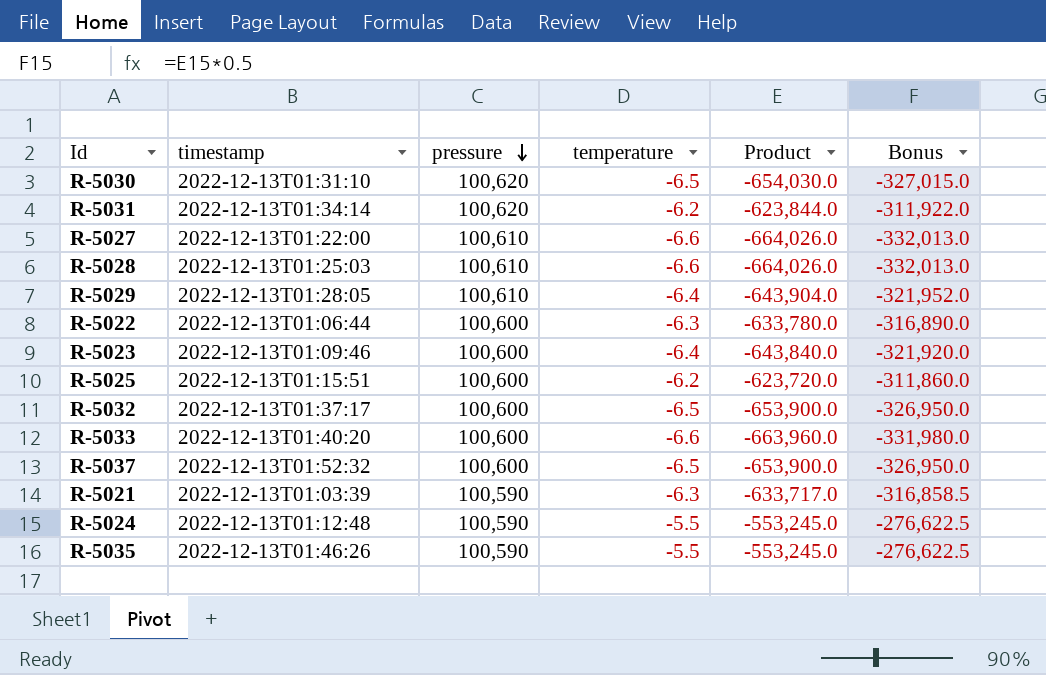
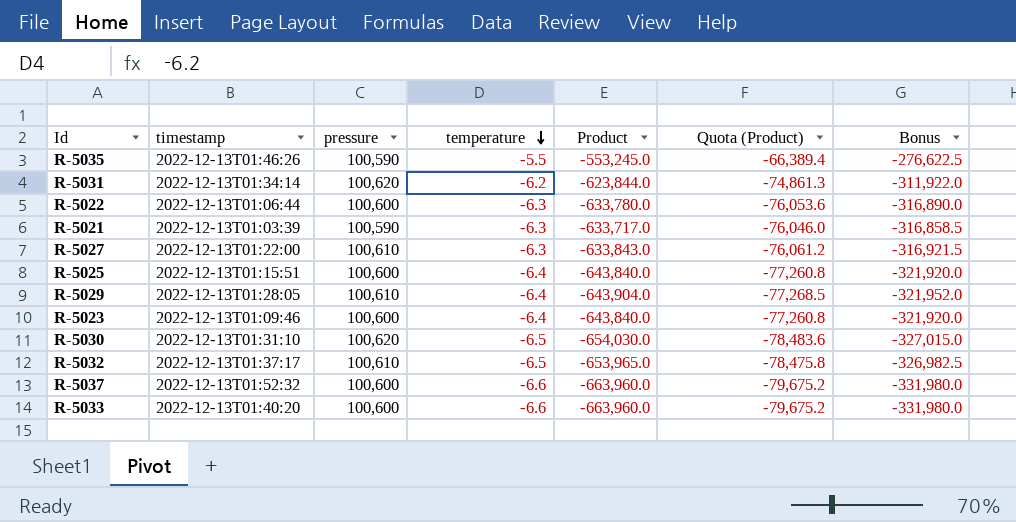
row order: pressure descending -> temperature descending
column Quota (Product) | formula: none -> [Product] * 0.12
row R-5028: 2022-12-13T01:25:03 | 100,610 | -6.6 | -664,026.0 | -332,013.0 -> none
row R-5024: 2022-12-13T01:12:48 | 100,590 | -5.5 | -553,245.0 | -276,622.5 -> none
R-5027 | temperature: -6.6 -> -6.3
R-5027 | Product: -664,026.0 -> -633,843.0
R-5027 | Bonus: -332,013.0 -> -316,921.5
R-5025 | temperature: -6.2 -> -6.4
R-5025 | Product: -623,720.0 -> -643,840.0
R-5025 | Bonus: -311,860.0 -> -321,920.0
R-5032 | pressure: 100,600 -> 100,610
R-5032 | Product: -653,900.0 -> -653,965.0
R-5032 | Bonus: -326,950.0 -> -326,982.5
R-5037 | temperature: -6.5 -> -6.6
R-5037 | Product: -653,900.0 -> -663,960.0
R-5037 | Bonus: -326,950.0 -> -331,980.0

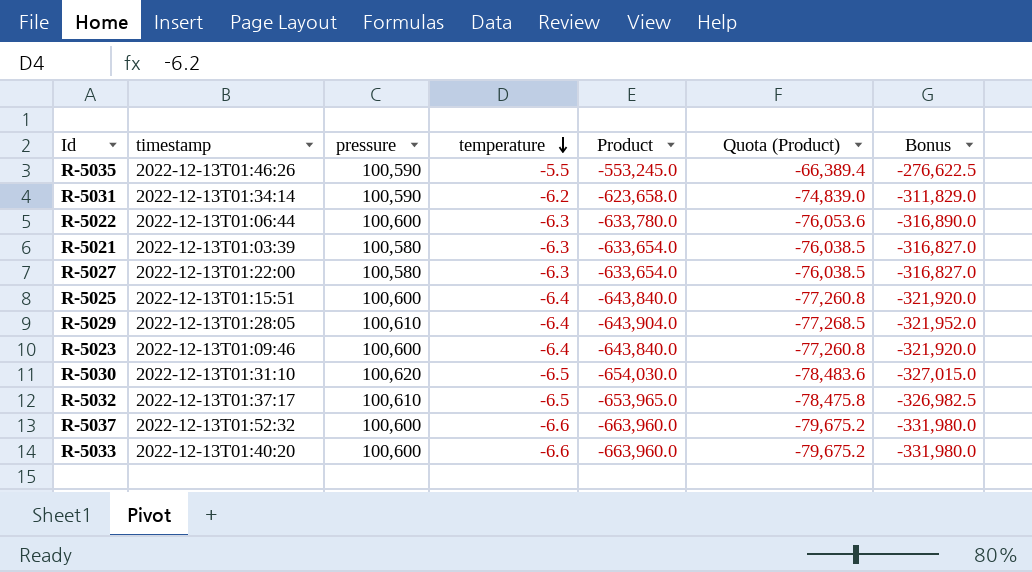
R-5031 | pressure: 100,620 -> 100,590
R-5031 | Product: -623,844.0 -> -623,658.0
R-5031 | Quota (Product): -74,861.3 -> -74,839.0
R-5031 | Bonus: -311,922.0 -> -311,829.0
R-5021 | pressure: 100,590 -> 100,580
R-5021 | Product: -633,717.0 -> -633,654.0
R-5021 | Quota (Product): -76,046.0 -> -76,038.5
R-5021 | Bonus: -316,858.5 -> -316,827.0
R-5027 | pressure: 100,610 -> 100,580
R-5027 | Product: -633,843.0 -> -633,654.0
R-5027 | Quota (Product): -76,061.2 -> -76,038.5
R-5027 | Bonus: -316,921.5 -> -316,827.0

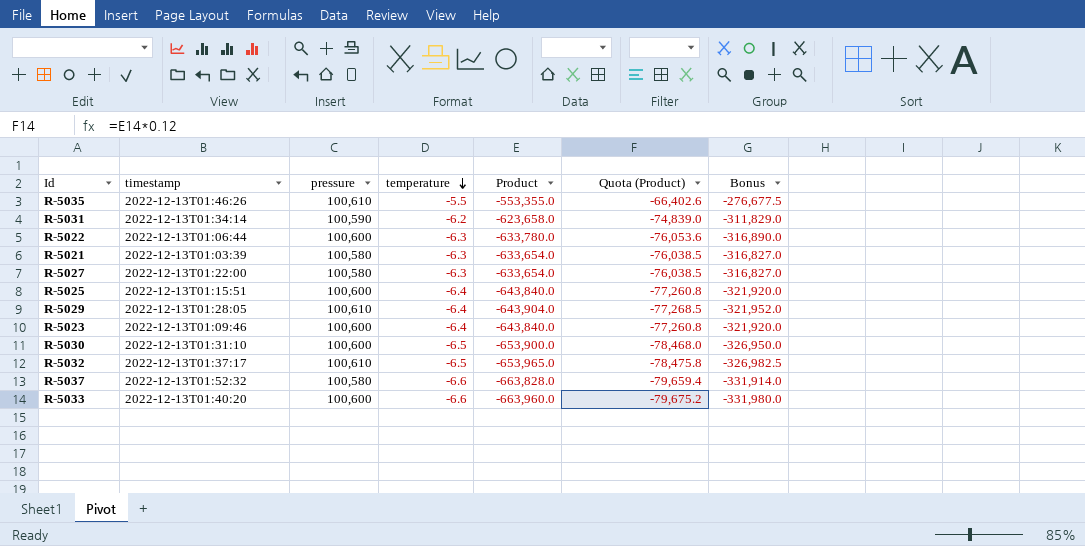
R-5035 | pressure: 100,590 -> 100,610
R-5035 | Product: -553,245.0 -> -553,355.0
R-5035 | Quota (Product): -66,389.4 -> -66,402.6
R-5035 | Bonus: -276,622.5 -> -276,677.5
R-5030 | pressure: 100,620 -> 100,600
R-5030 | Product: -654,030.0 -> -653,900.0
R-5030 | Quota (Product): -78,483.6 -> -78,468.0
R-5030 | Bonus: -327,015.0 -> -326,950.0
R-5037 | pressure: 100,600 -> 100,580
R-5037 | Product: -663,960.0 -> -663,828.0
R-5037 | Quota (Product): -79,675.2 -> -79,659.4
R-5037 | Bonus: -331,980.0 -> -331,914.0

